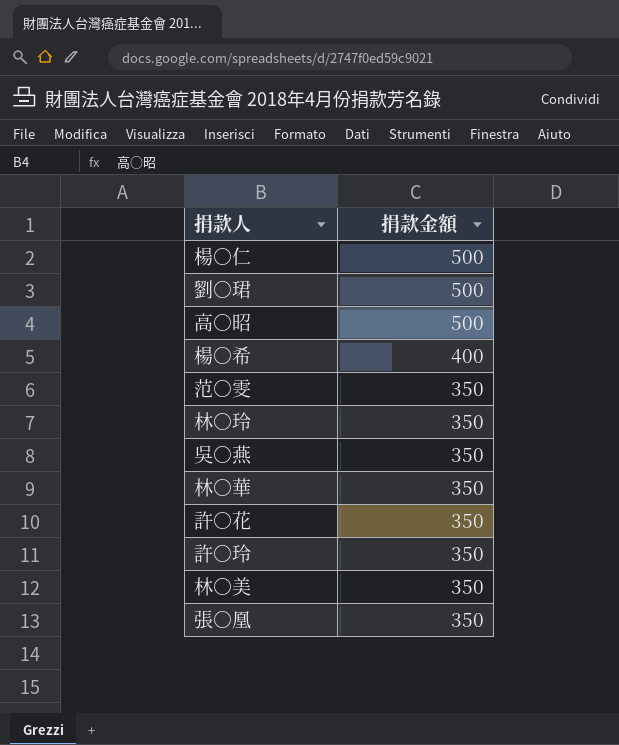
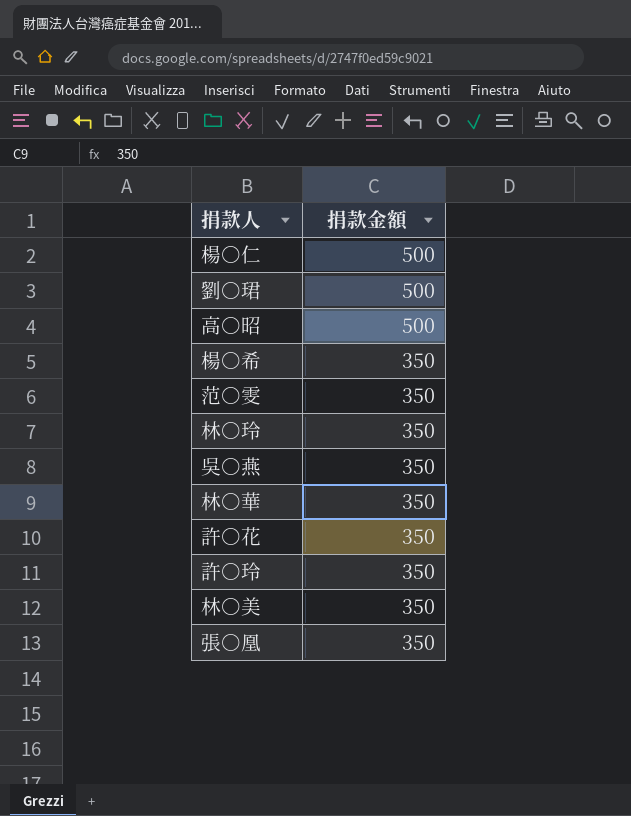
楊○希 | 捐款金額: 400 -> 350

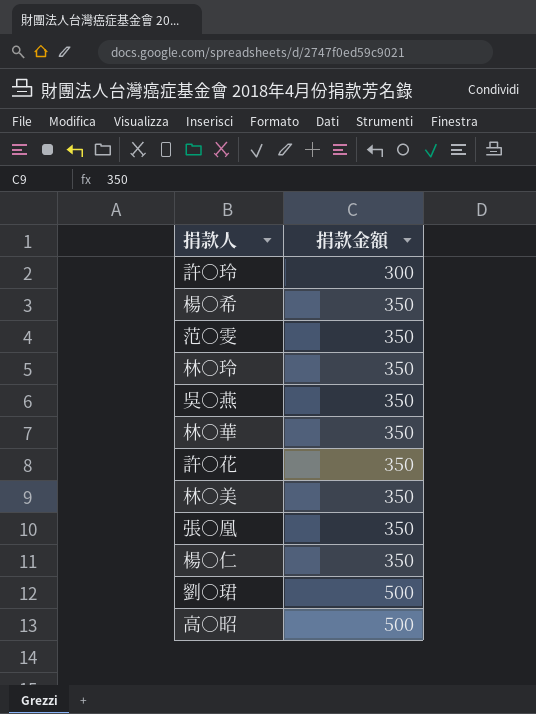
row order: 捐款金額 descending -> 捐款金額 ascending
許○玲 | 捐款金額: 350 -> 300
楊○仁 | 捐款金額: 500 -> 350

